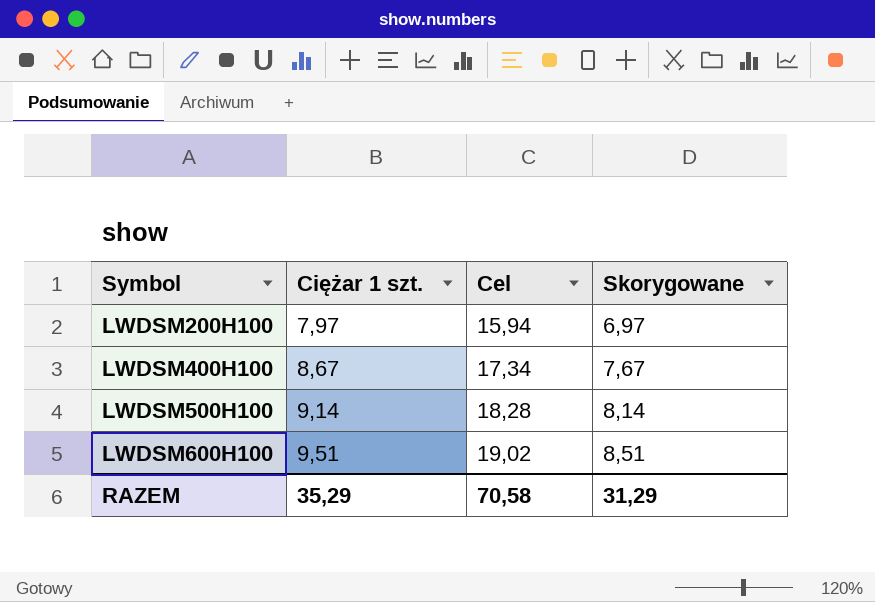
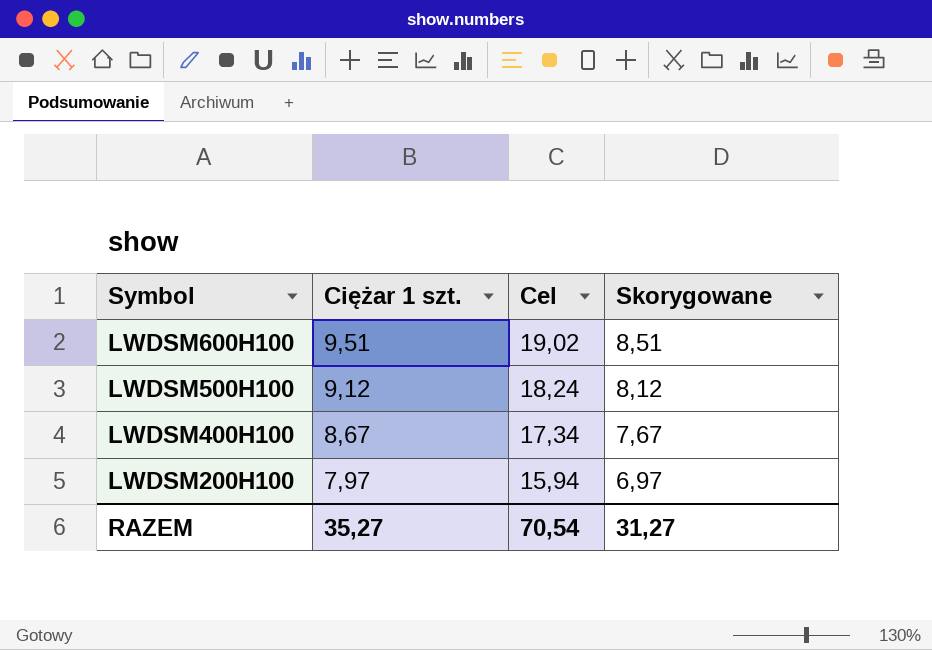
row order: Symbol ascending -> Symbol descending
LWDSM500H100 | Ciężar 1 szt.: 9,14 -> 9,12
LWDSM500H100 | Cel: 18,28 -> 18,24
LWDSM500H100 | Skorygowane: 8,14 -> 8,12
RAZEM | Ciężar 1 szt.: 35,29 -> 35,27
RAZEM | Cel: 70,58 -> 70,54
RAZEM | Skorygowane: 31,29 -> 31,27

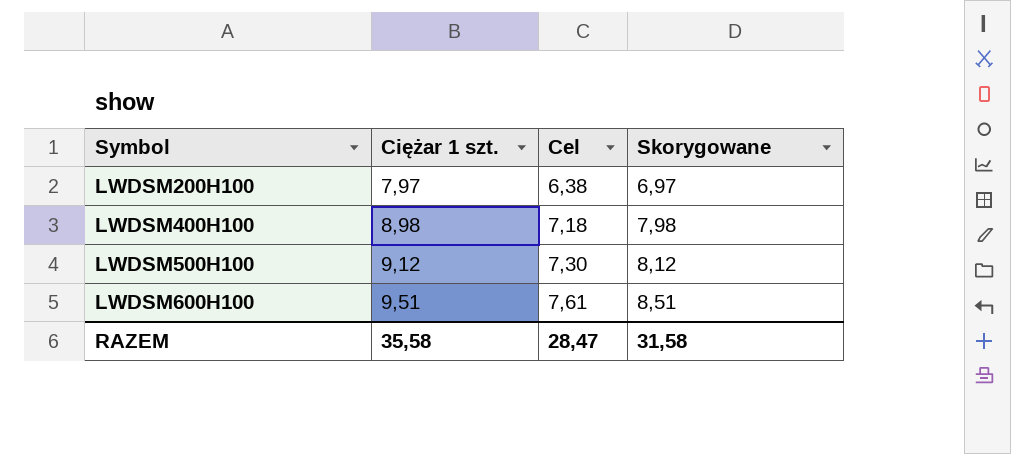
row order: Symbol descending -> Symbol ascending
column Cel | formula: [Ciężar 1 szt.] * 2 -> [Ciężar 1 szt.] * 0,8
LWDSM400H100 | Ciężar 1 szt.: 8,67 -> 8,98
LWDSM400H100 | Skorygowane: 7,67 -> 7,98
RAZEM | Ciężar 1 szt.: 35,27 -> 35,58
RAZEM | Cel: 70,54 -> 28,47
RAZEM | Skorygowane: 31,27 -> 31,58

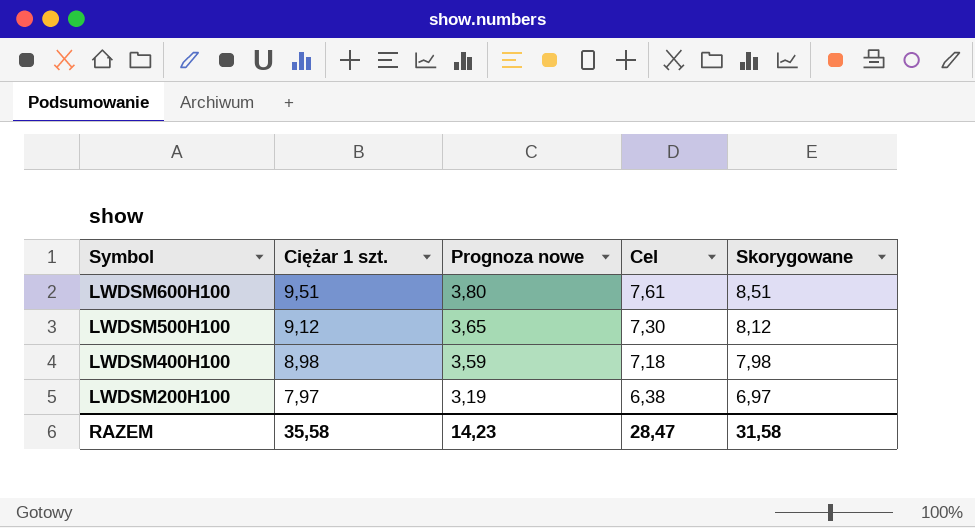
row order: Symbol ascending -> Symbol descending
column Prognoza nowe | formula: none -> [Ciężar 1 szt.] * 0,4

